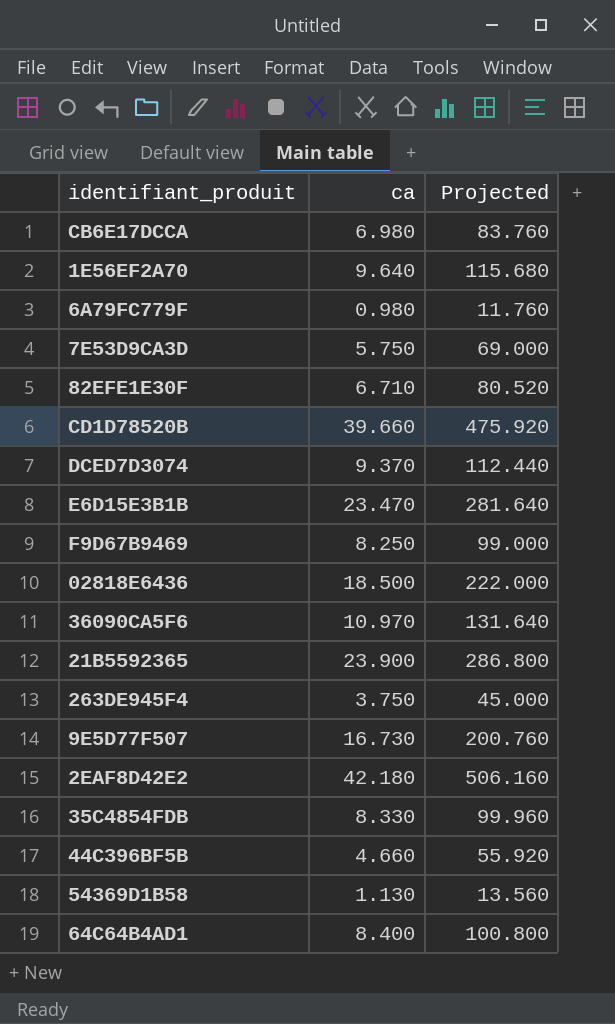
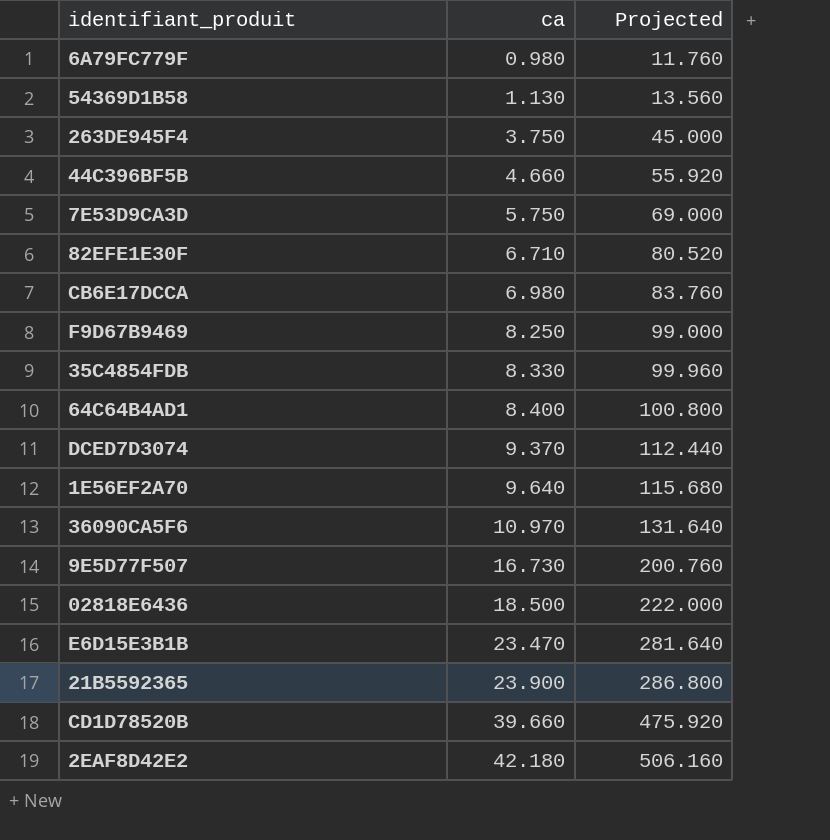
row order: none -> ca ascending

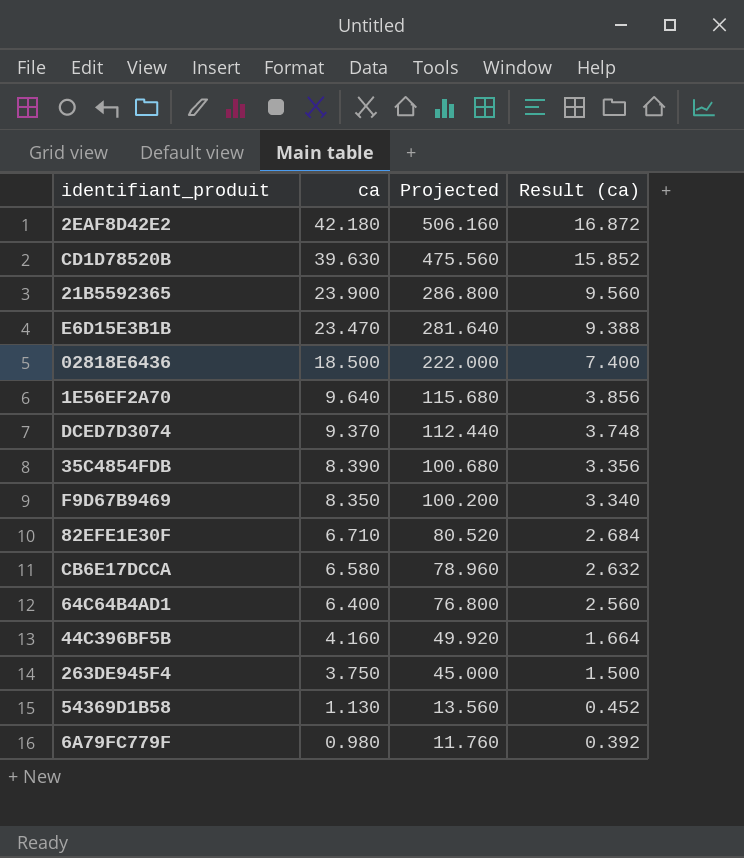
row order: ca ascending -> ca descending
column Result (ca) | formula: none -> [ca] * 0.4
row 7E53D9CA3D: 5.750 | 69.000 -> none
row 36090CA5F6: 10.970 | 131.640 -> none
row 9E5D77F507: 16.730 | 200.760 -> none
CD1D78520B | ca: 39.660 -> 39.630
CD1D78520B | Projected: 475.920 -> 475.560
35C4854FDB | ca: 8.330 -> 8.390
35C4854FDB | Projected: 99.960 -> 100.680
F9D67B9469 | ca: 8.250 -> 8.350
F9D67B9469 | Projected: 99.000 -> 100.200
CB6E17DCCA | ca: 6.980 -> 6.580
CB6E17DCCA | Projected: 83.760 -> 78.960
64C64B4AD1 | ca: 8.400 -> 6.400
64C64B4AD1 | Projected: 100.800 -> 76.800
44C396BF5B | ca: 4.660 -> 4.160
44C396BF5B | Projected: 55.920 -> 49.920

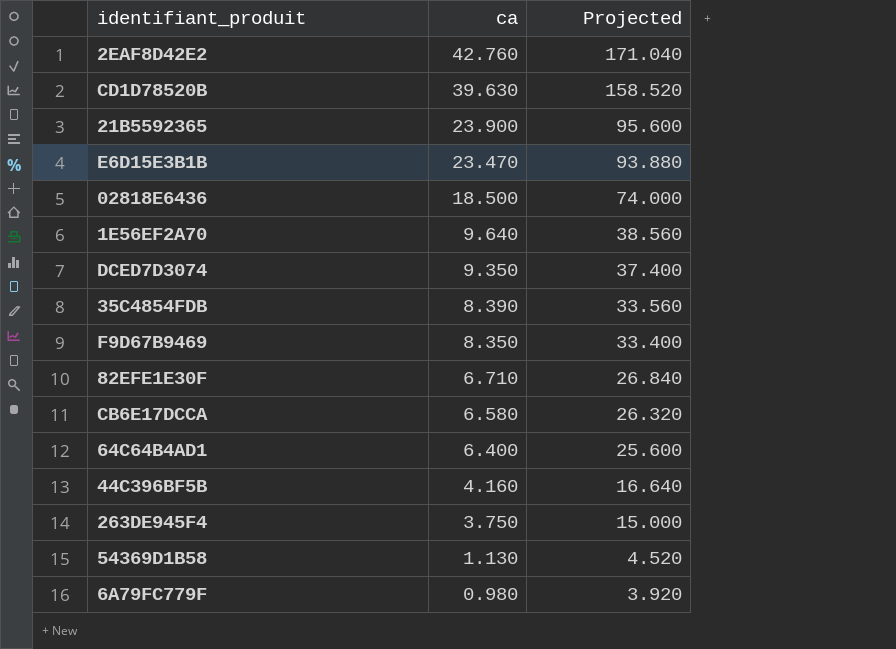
column Result (ca) | formula: [ca] * 0.4 -> none
column Projected | formula: [ca] * 12 -> [ca] * 4
2EAF8D42E2 | ca: 42.180 -> 42.760
DCED7D3074 | ca: 9.370 -> 9.350

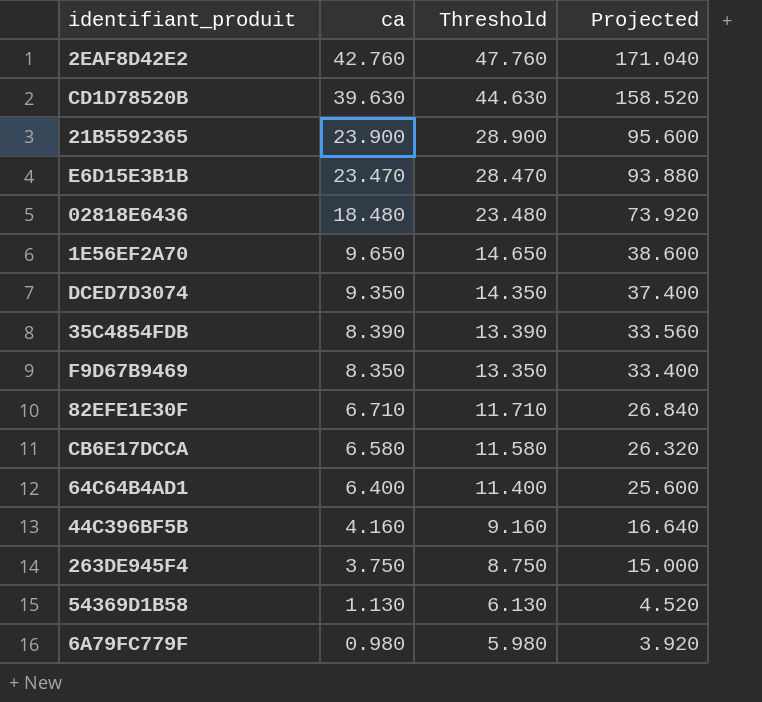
column Threshold | formula: none -> [ca] + 5
02818E6436 | ca: 18.500 -> 18.480
02818E6436 | Projected: 74.000 -> 73.920
1E56EF2A70 | ca: 9.640 -> 9.650
1E56EF2A70 | Projected: 38.560 -> 38.600

